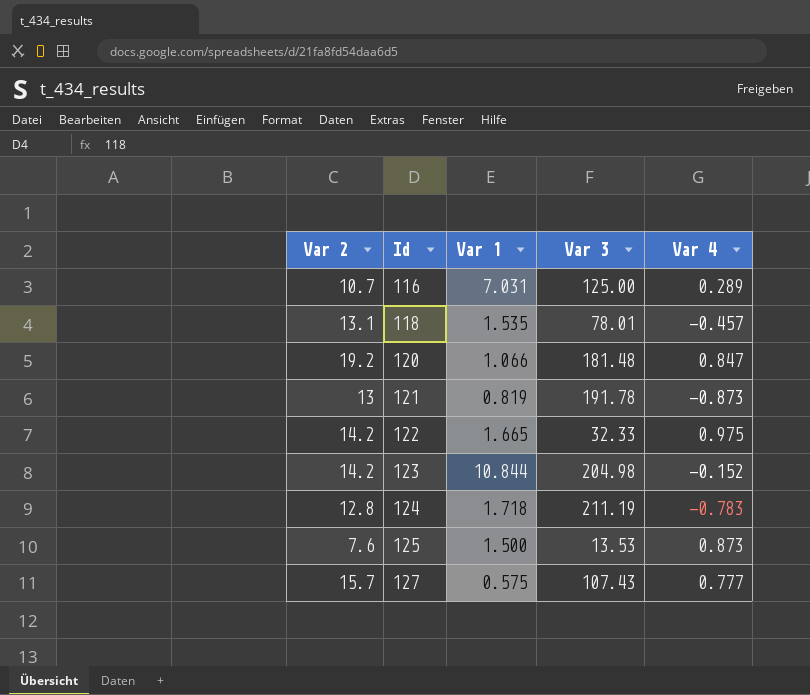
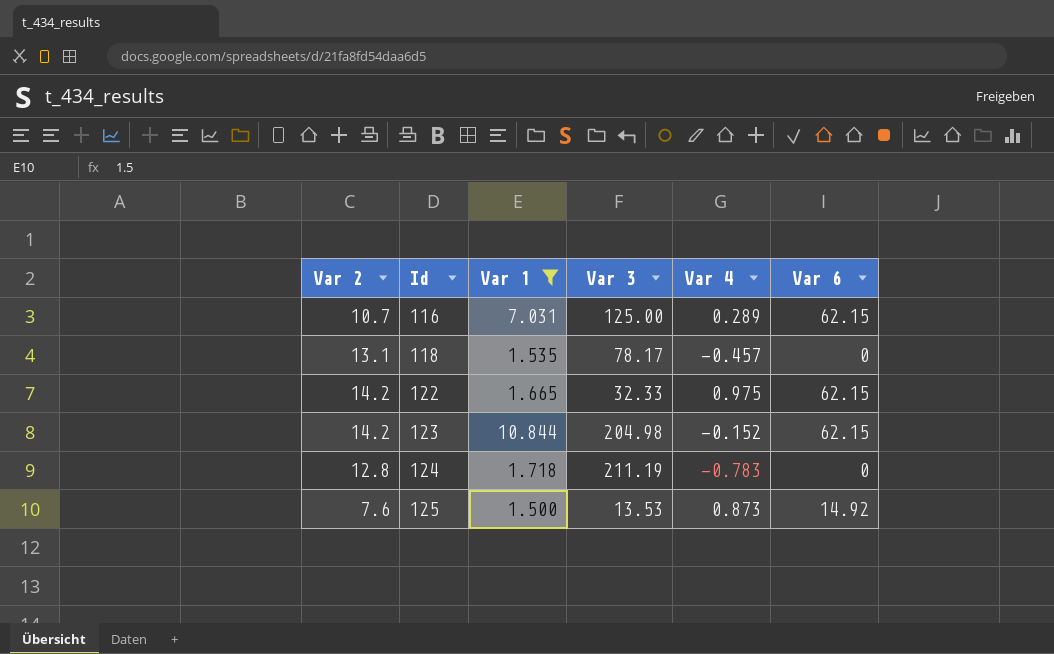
filter: none -> Var 1 >= 1.500
column Var 6 | position: none -> 6
118 | Var 3: 78.01 -> 78.17

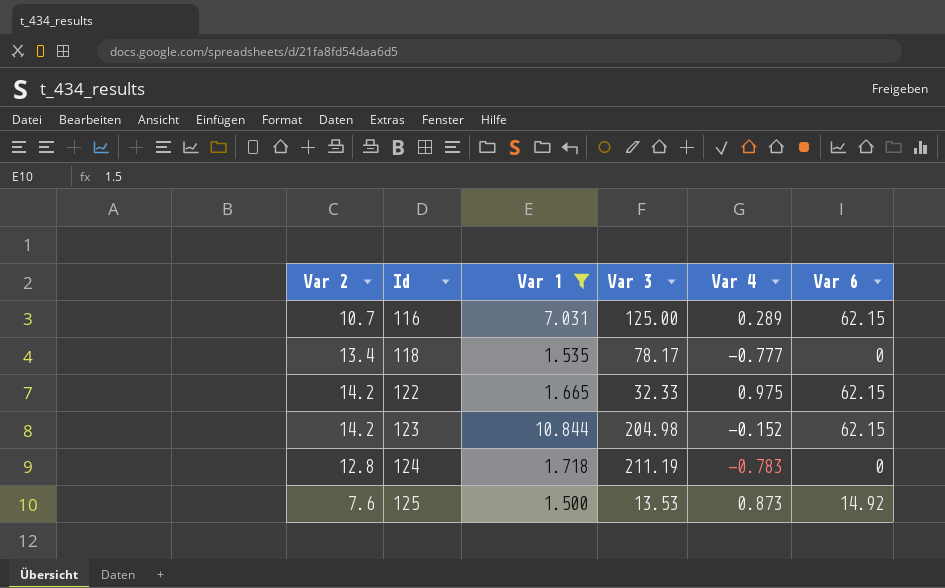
118 | Var 2: 13.1 -> 13.4
118 | Var 4: -0.457 -> -0.777

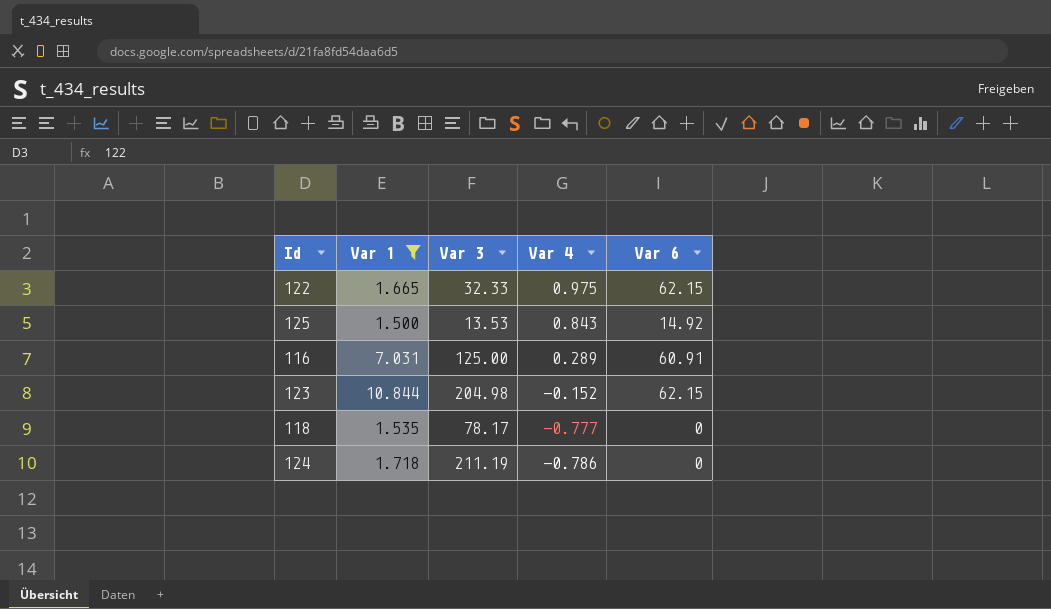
row order: Id ascending -> Var 4 descending
column Var 2 | position: 1 -> none
125 | Var 4: 0.873 -> 0.843
116 | Var 6: 62.15 -> 60.91
124 | Var 4: -0.783 -> -0.786

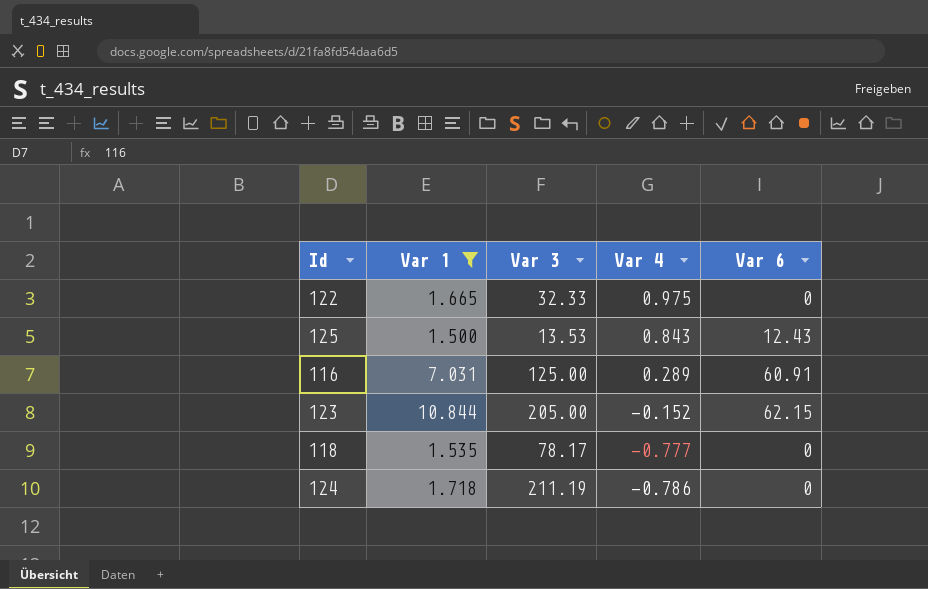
122 | Var 6: 62.15 -> 0
125 | Var 6: 14.92 -> 12.43
123 | Var 3: 204.98 -> 205.00

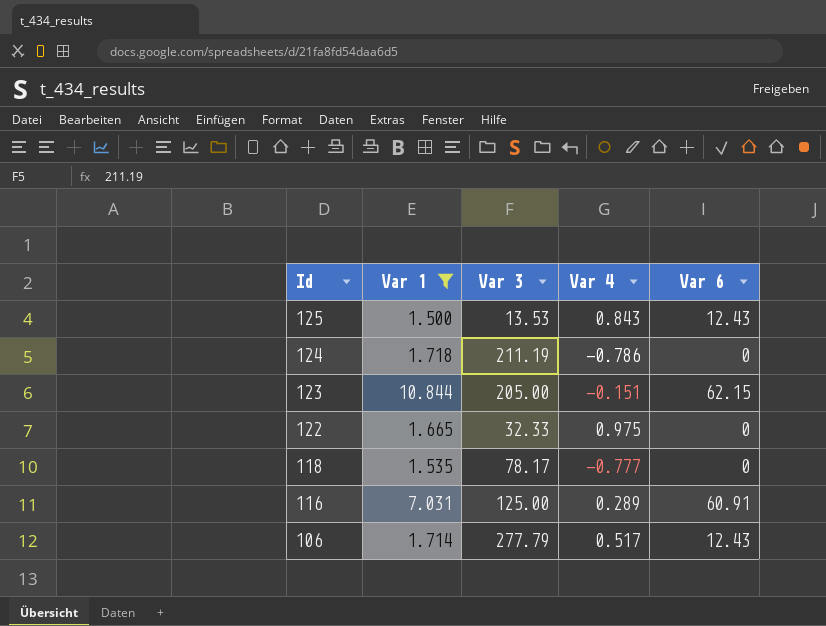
row order: Var 4 descending -> Id descending
123 | Var 4: -0.152 -> -0.151
row 106: none -> 1.714 | 277.79 | 0.517 | 12.43

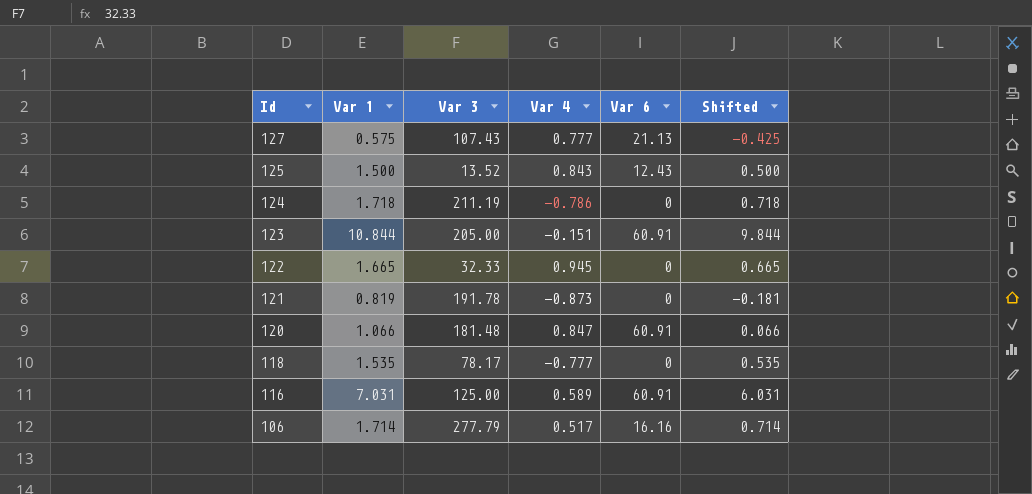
filter: Var 1 >= 1.500 -> none
column Shifted | formula: none -> [Var 1] - 1
125 | Var 3: 13.53 -> 13.52
123 | Var 6: 62.15 -> 60.91
122 | Var 4: 0.975 -> 0.945
116 | Var 4: 0.289 -> 0.589
106 | Var 6: 12.43 -> 16.16

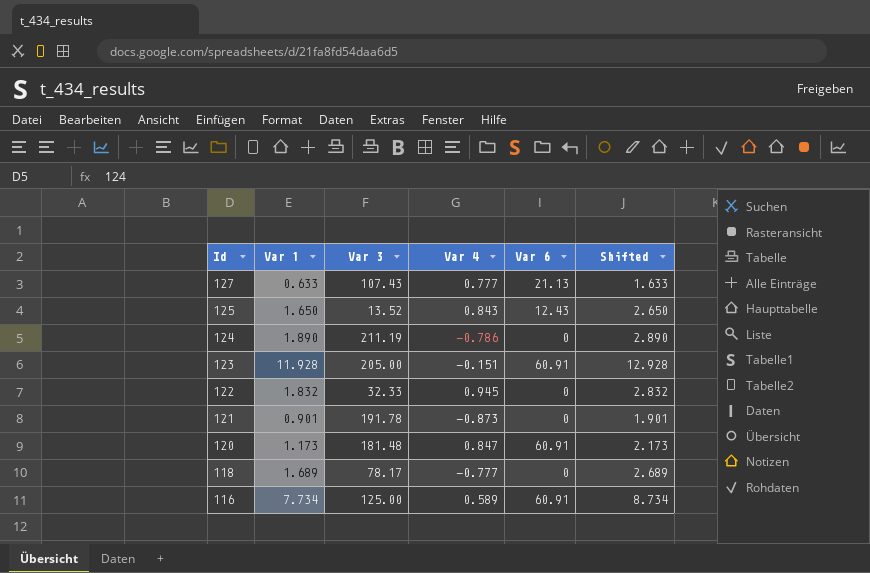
column Shifted | formula: [Var 1] - 1 -> [Var 1] + 1
row 106: 1.714 | 277.79 | 0.517 | 16.16 | 0.714 -> none
127 | Var 1: 0.575 -> 0.633
125 | Var 1: 1.500 -> 1.650
124 | Var 1: 1.718 -> 1.890
123 | Var 1: 10.844 -> 11.928
122 | Var 1: 1.665 -> 1.832
121 | Var 1: 0.819 -> 0.901
120 | Var 1: 1.066 -> 1.173
118 | Var 1: 1.535 -> 1.689
116 | Var 1: 7.031 -> 7.734

